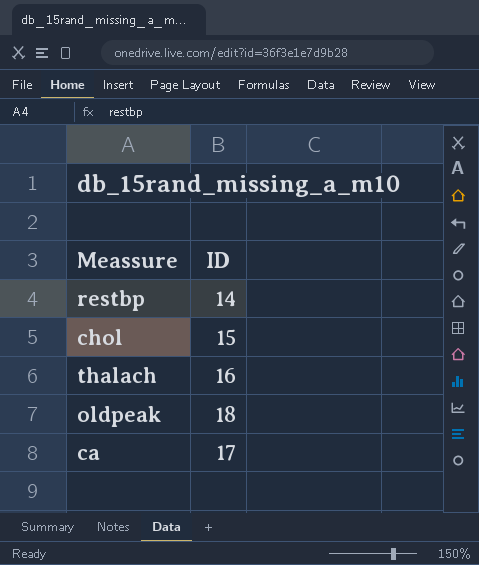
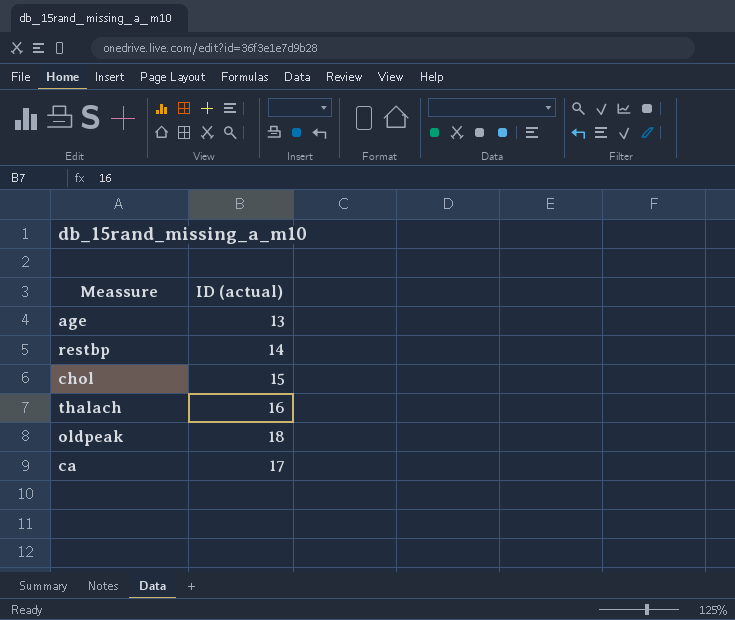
column name: ID -> ID (actual)
row age: none -> 13

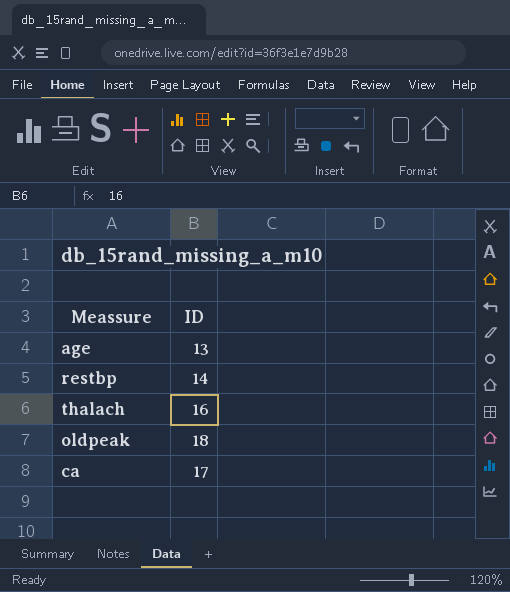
column name: ID (actual) -> ID
row chol: 15 -> none

